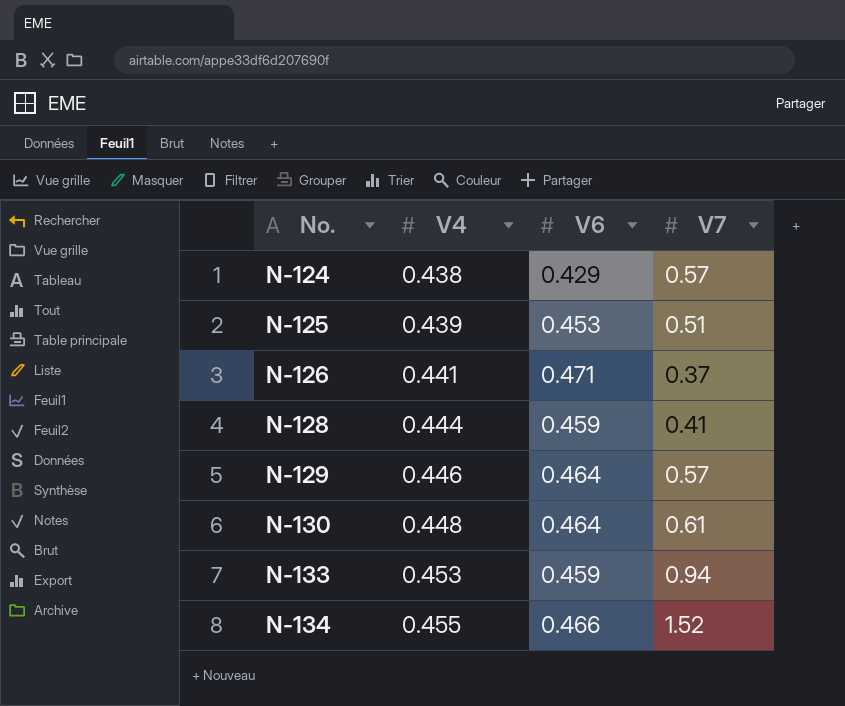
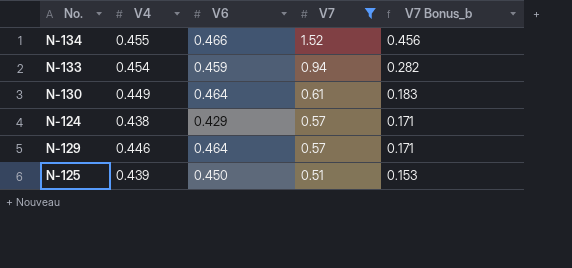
filter: none -> V7 >= 0.51
row order: No. ascending -> V7 descending
column V7 Bonus_b | formula: none -> [V7] * 0.3
N-133 | V4: 0.453 -> 0.454
N-130 | V4: 0.448 -> 0.449
N-125 | V6: 0.453 -> 0.450

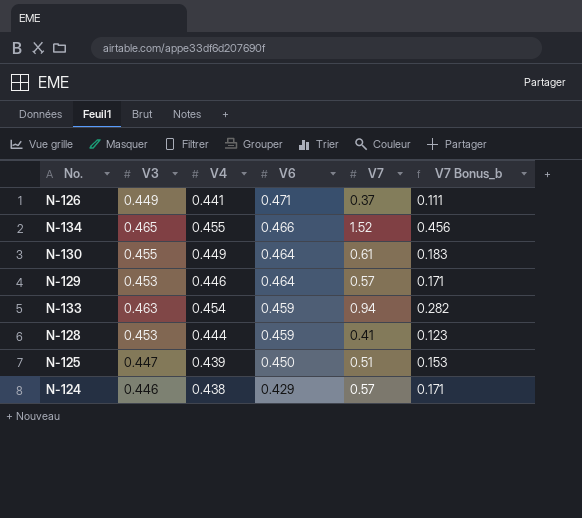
filter: V7 >= 0.51 -> none
row order: V7 descending -> V6 descending
column V3 | position: none -> 2

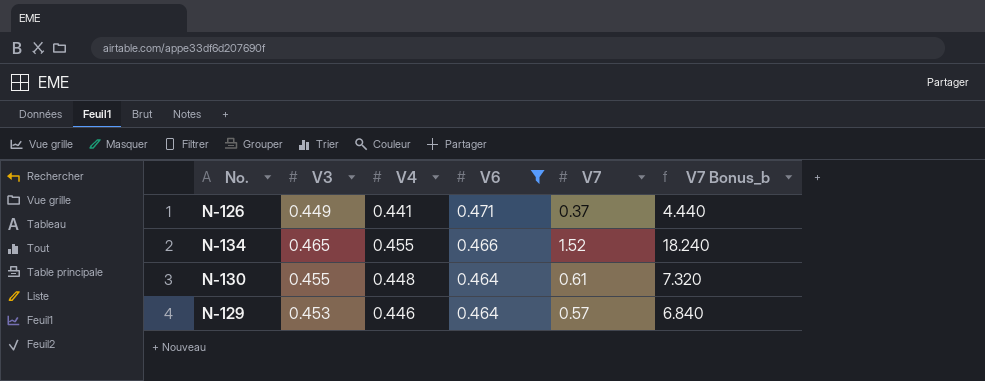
filter: none -> V6 >= 0.464
column V7 Bonus_b | formula: [V7] * 0.3 -> [V7] * 12
N-130 | V4: 0.449 -> 0.448

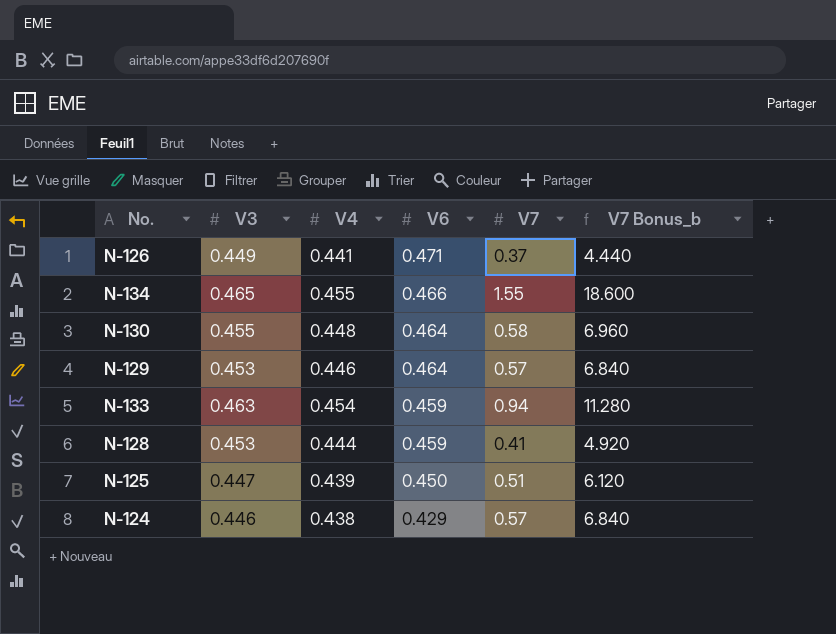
filter: V6 >= 0.464 -> none
N-134 | V7: 1.52 -> 1.55
N-134 | V7 Bonus_b: 18.240 -> 18.600
N-130 | V7: 0.61 -> 0.58
N-130 | V7 Bonus_b: 7.320 -> 6.960

